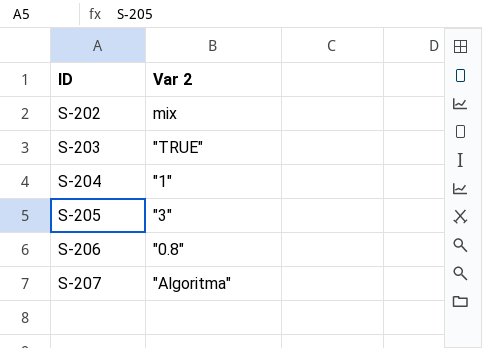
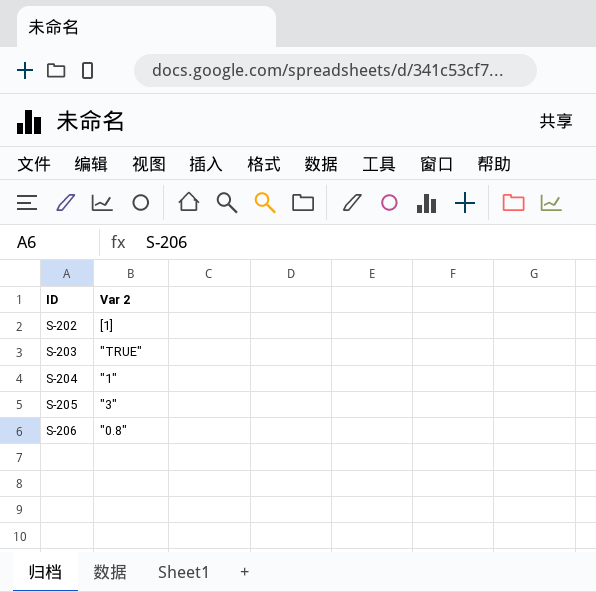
row S-207: "Algoritma" -> none
S-202 | Var 2: mix -> [1]

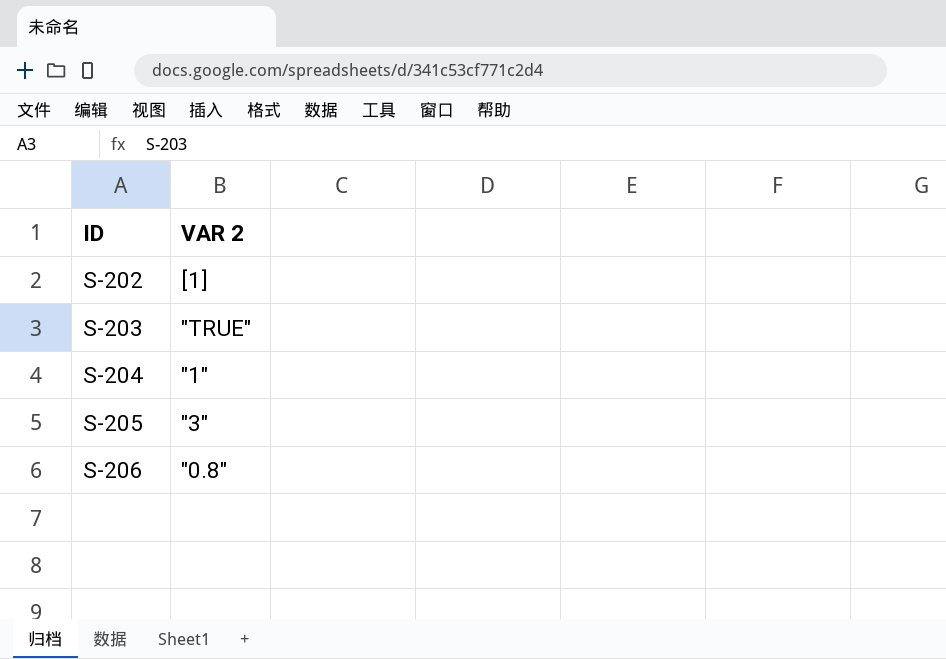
column name: Var 2 -> VAR 2

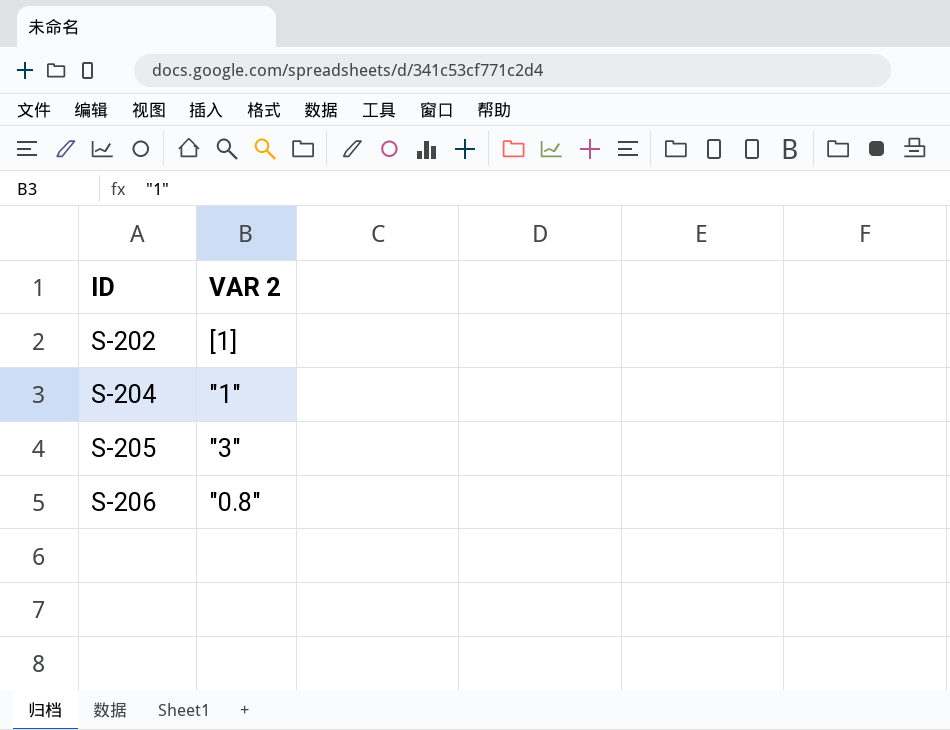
row S-203: "TRUE" -> none

